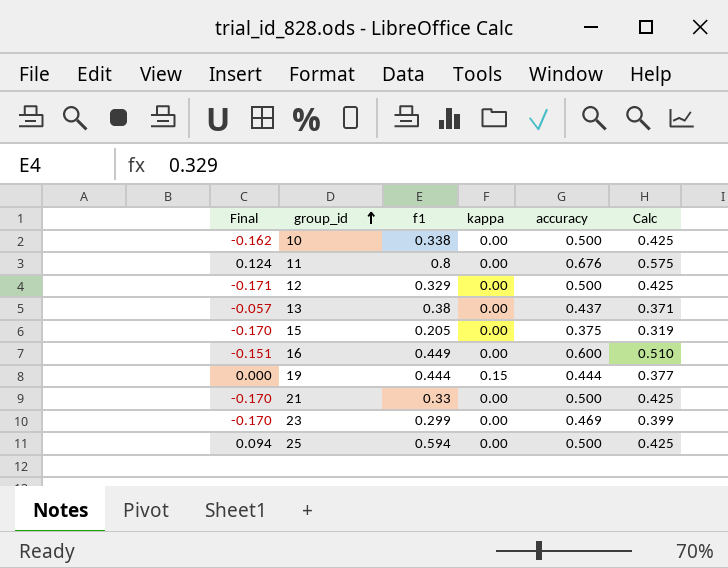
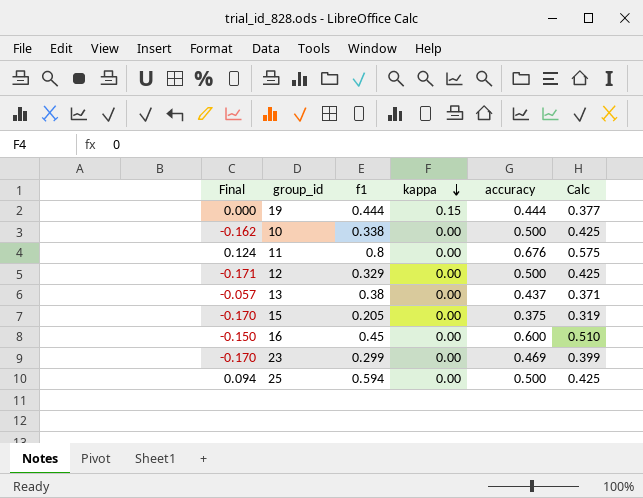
row order: group_id ascending -> kappa descending
row 21: -0.170 | 0.33 | 0.00 | 0.500 | 0.425 -> none
16 | Final: -0.151 -> -0.150
16 | f1: 0.449 -> 0.45

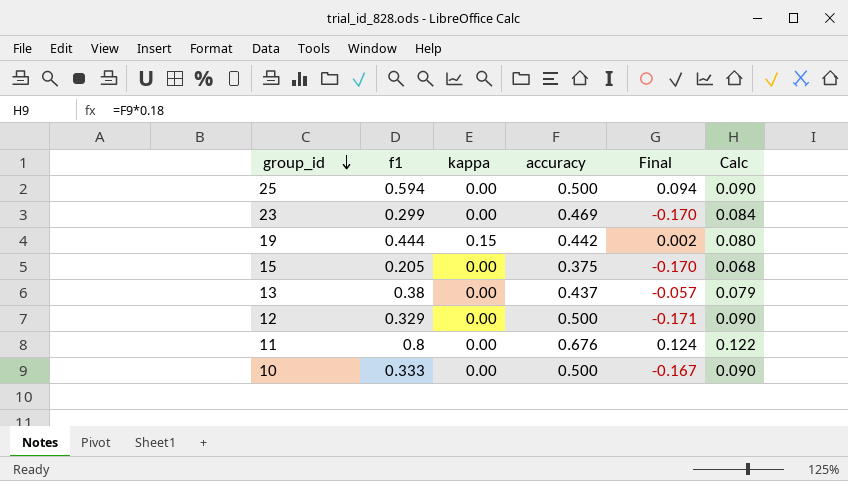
row order: kappa descending -> group_id descending
column Final | position: 1 -> 5
column Calc | formula: [accuracy] * 0.85 -> [accuracy] * 0.18
row 16: -0.150 | 0.45 | 0.00 | 0.600 | 0.510 -> none
19 | accuracy: 0.444 -> 0.442
19 | Final: 0.000 -> 0.002
10 | f1: 0.338 -> 0.333
10 | Final: -0.162 -> -0.167

